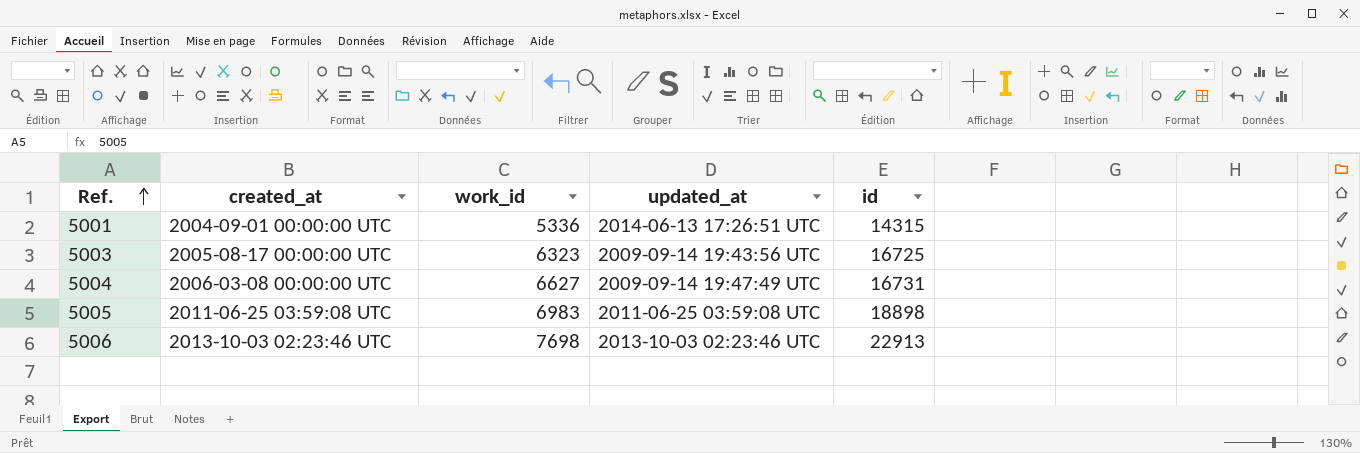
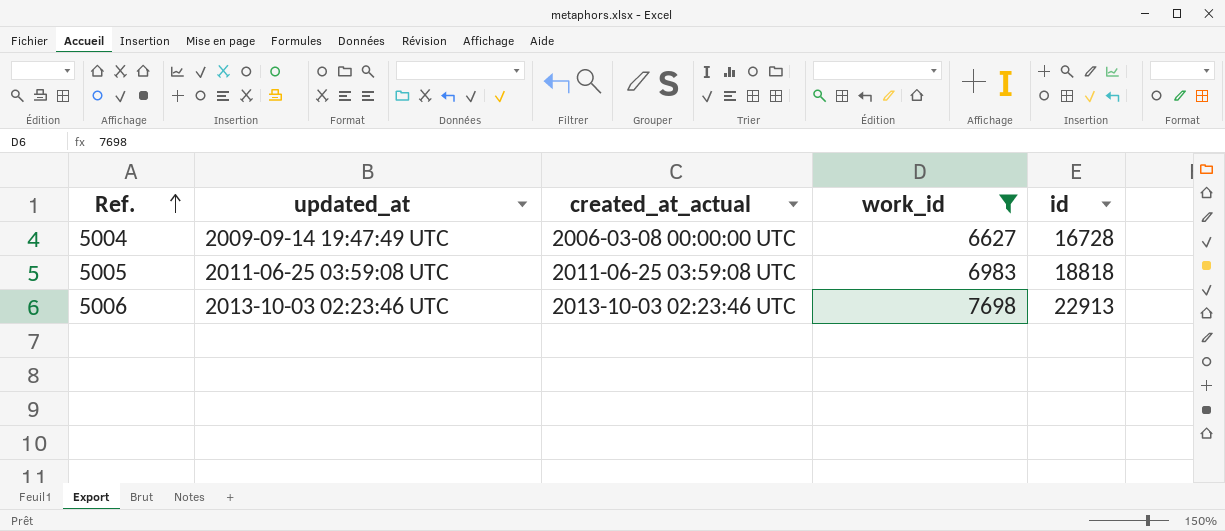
filter: none -> work_id >= 6627
column updated_at | position: 4 -> 2
column name: created_at -> created_at_actual
5004 | id: 16731 -> 16728
5005 | id: 18898 -> 18818

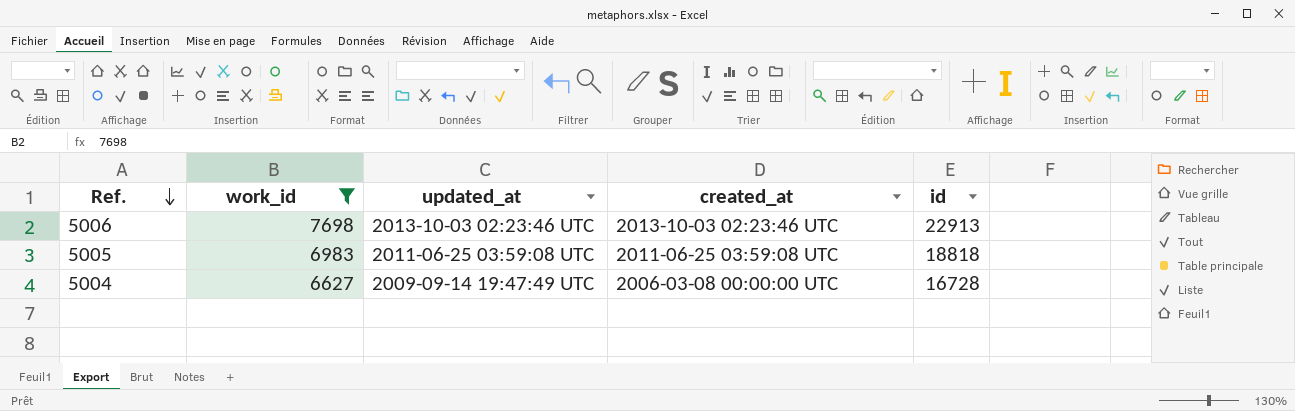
row order: Ref. ascending -> Ref. descending
column work_id | position: 4 -> 2
column name: created_at_actual -> created_at

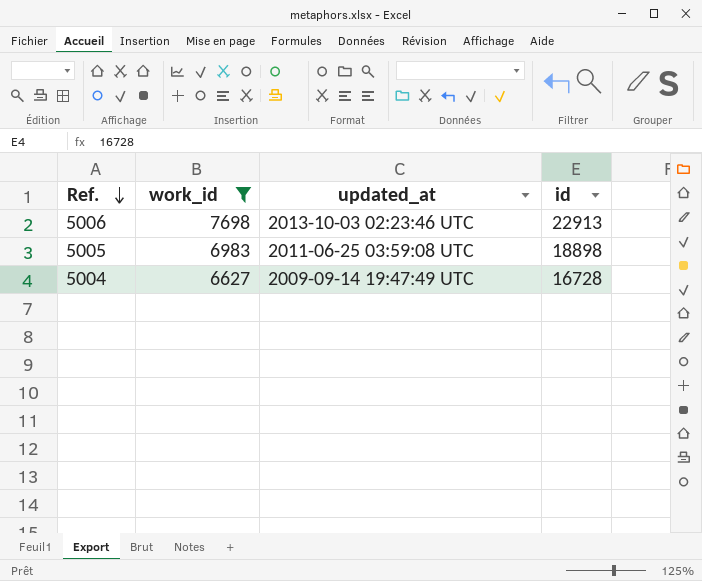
column created_at | position: 4 -> none
5005 | id: 18818 -> 18898

